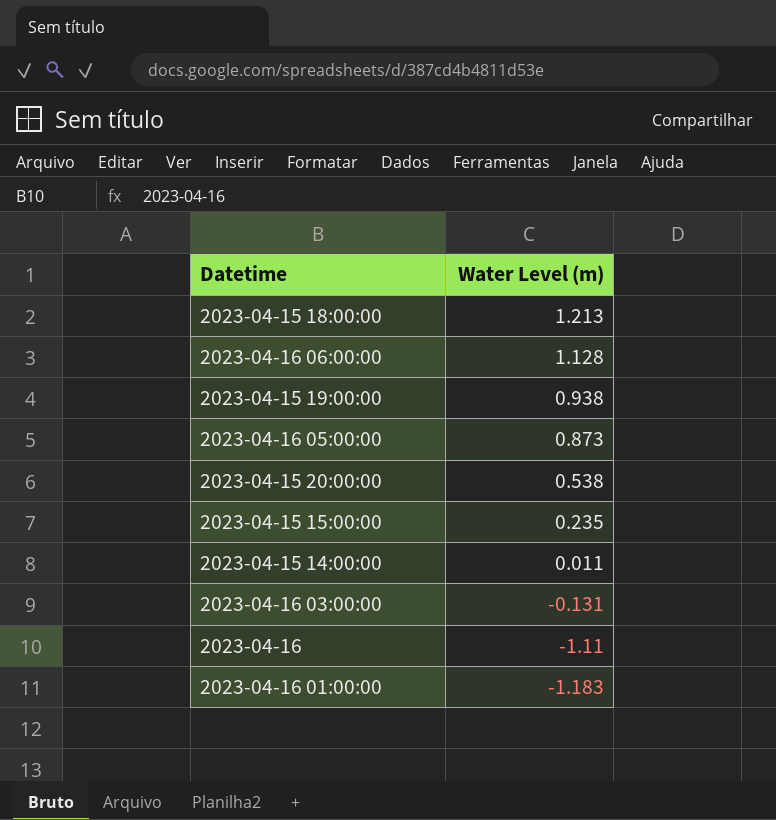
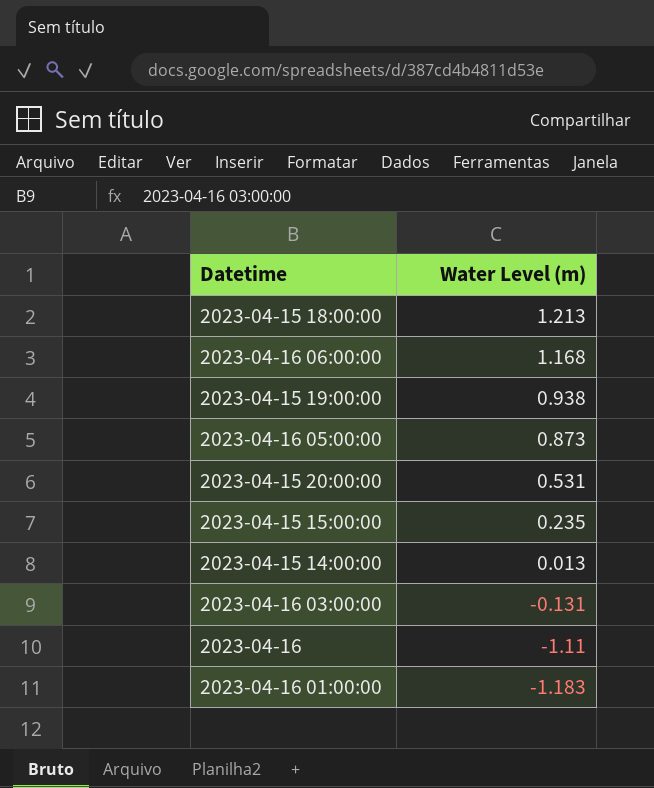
2023-04-16 06:00:00 | Water Level (m): 1.128 -> 1.168
2023-04-15 20:00:00 | Water Level (m): 0.538 -> 0.531
2023-04-15 14:00:00 | Water Level (m): 0.011 -> 0.013

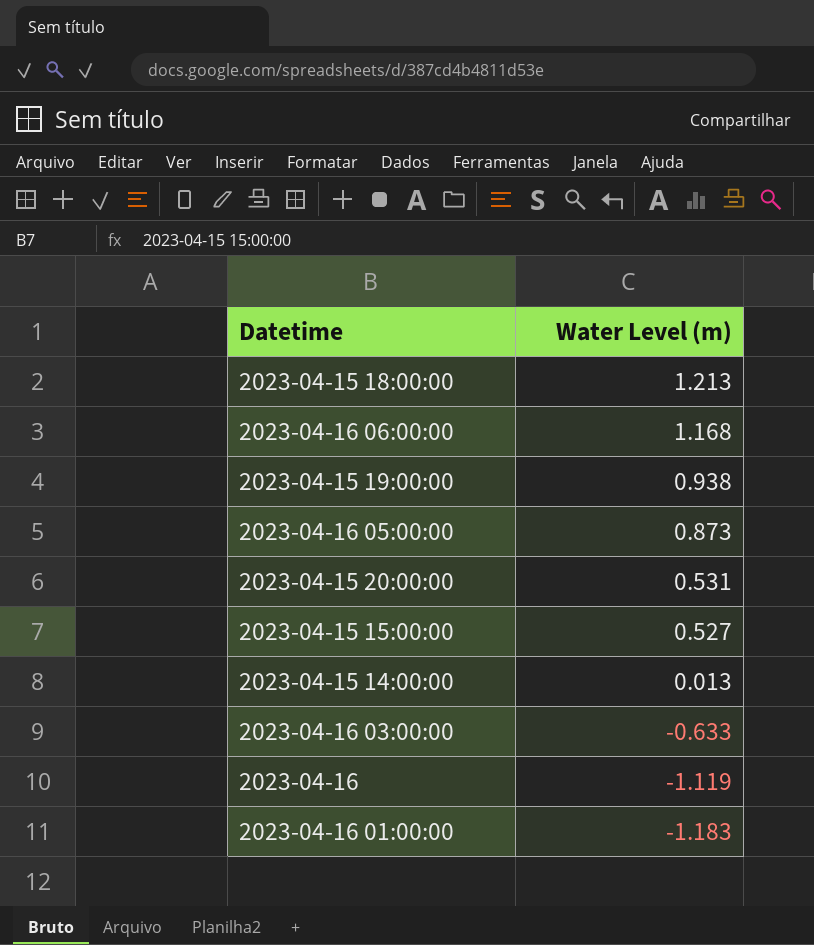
2023-04-15 15:00:00 | Water Level (m): 0.235 -> 0.527
2023-04-16 03:00:00 | Water Level (m): -0.131 -> -0.633
2023-04-16 | Water Level (m): -1.11 -> -1.119

